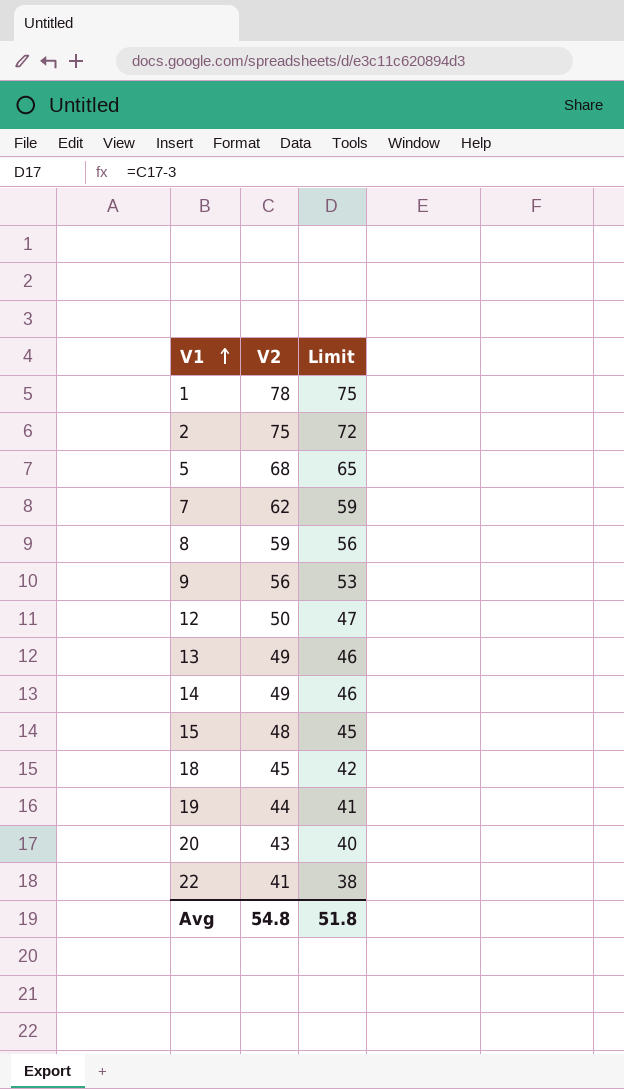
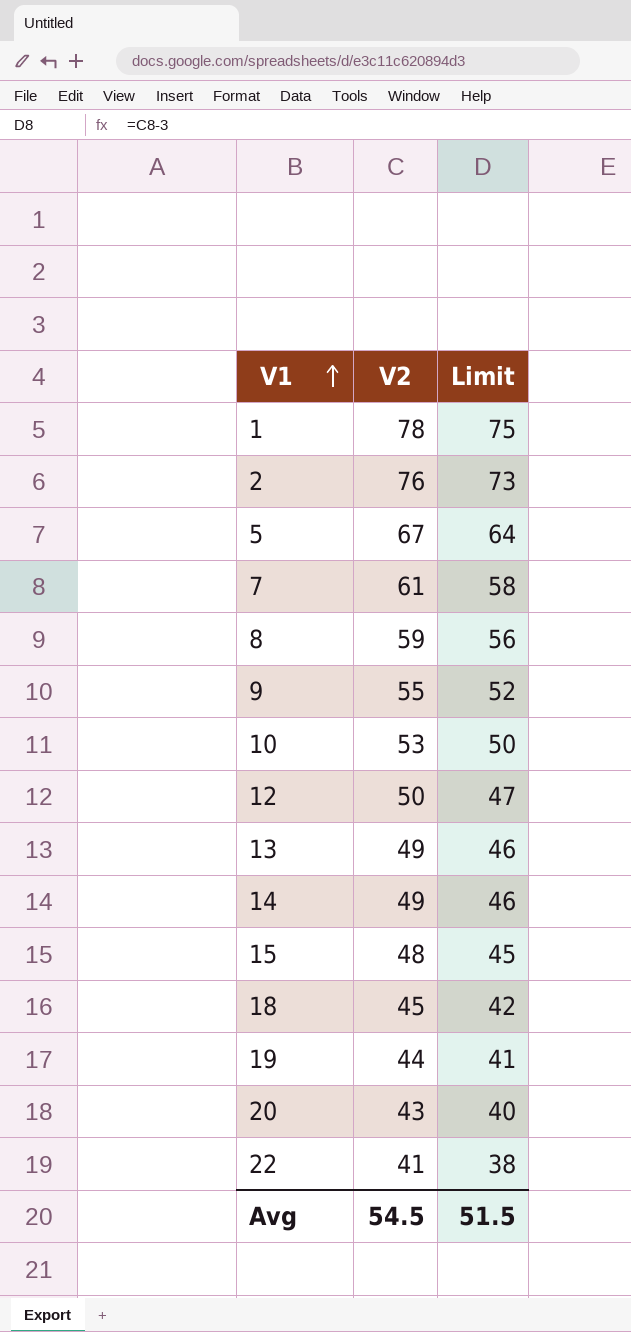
2 | V2: 75 -> 76
2 | Limit: 72 -> 73
5 | V2: 68 -> 67
5 | Limit: 65 -> 64
7 | V2: 62 -> 61
7 | Limit: 59 -> 58
9 | V2: 56 -> 55
9 | Limit: 53 -> 52
row 10: none -> 53 | 50
Avg | V2: 54.8 -> 54.5
Avg | Limit: 51.8 -> 51.5

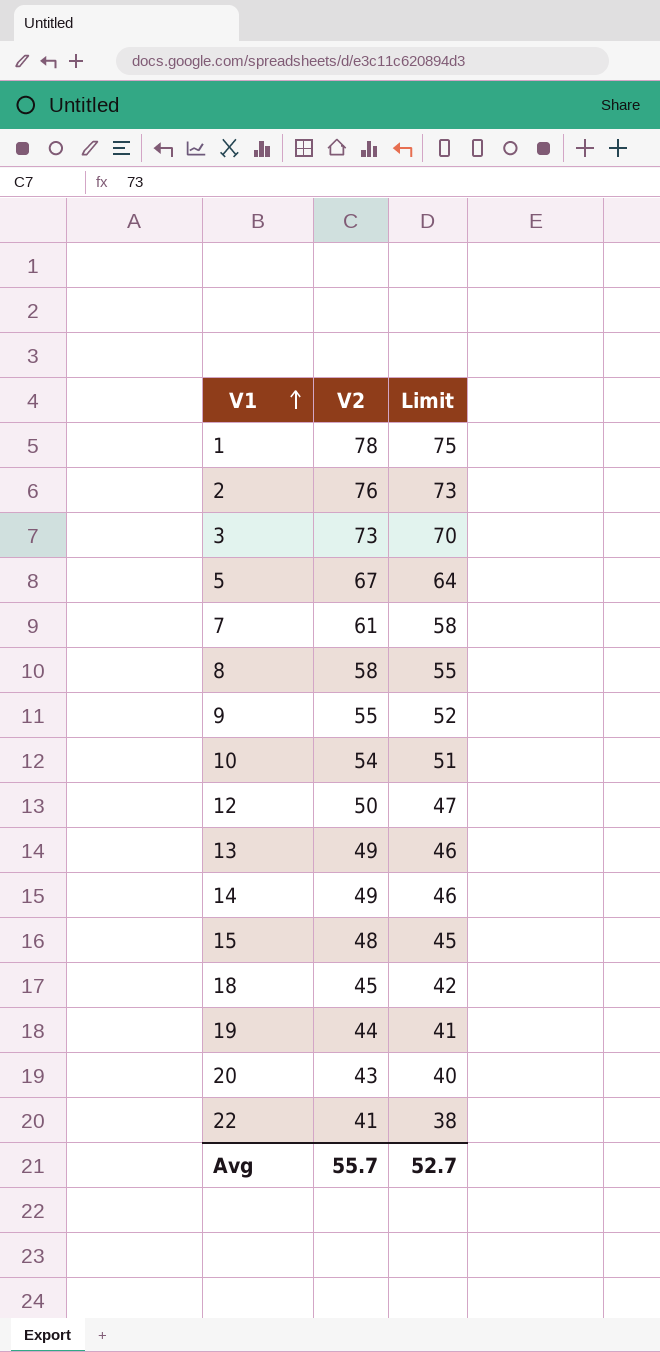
row 3: none -> 73 | 70
8 | V2: 59 -> 58
8 | Limit: 56 -> 55
10 | V2: 53 -> 54
10 | Limit: 50 -> 51
Avg | V2: 54.5 -> 55.7
Avg | Limit: 51.5 -> 52.7

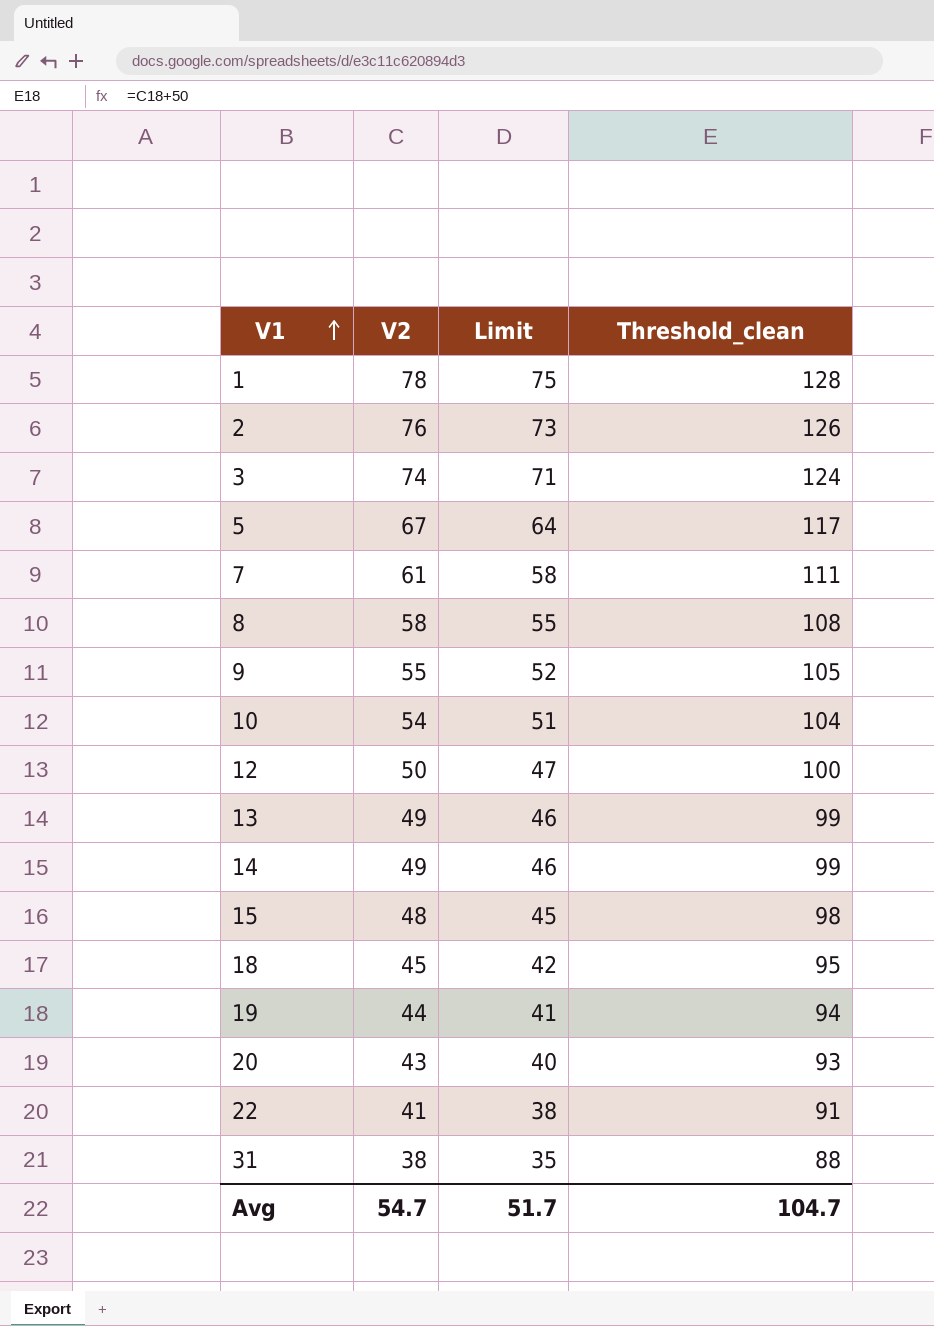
column Threshold_clean | formula: none -> [V2] + 50
3 | V2: 73 -> 74
3 | Limit: 70 -> 71
row 31: none -> 38 | 35 | 88
Avg | V2: 55.7 -> 54.7
Avg | Limit: 52.7 -> 51.7

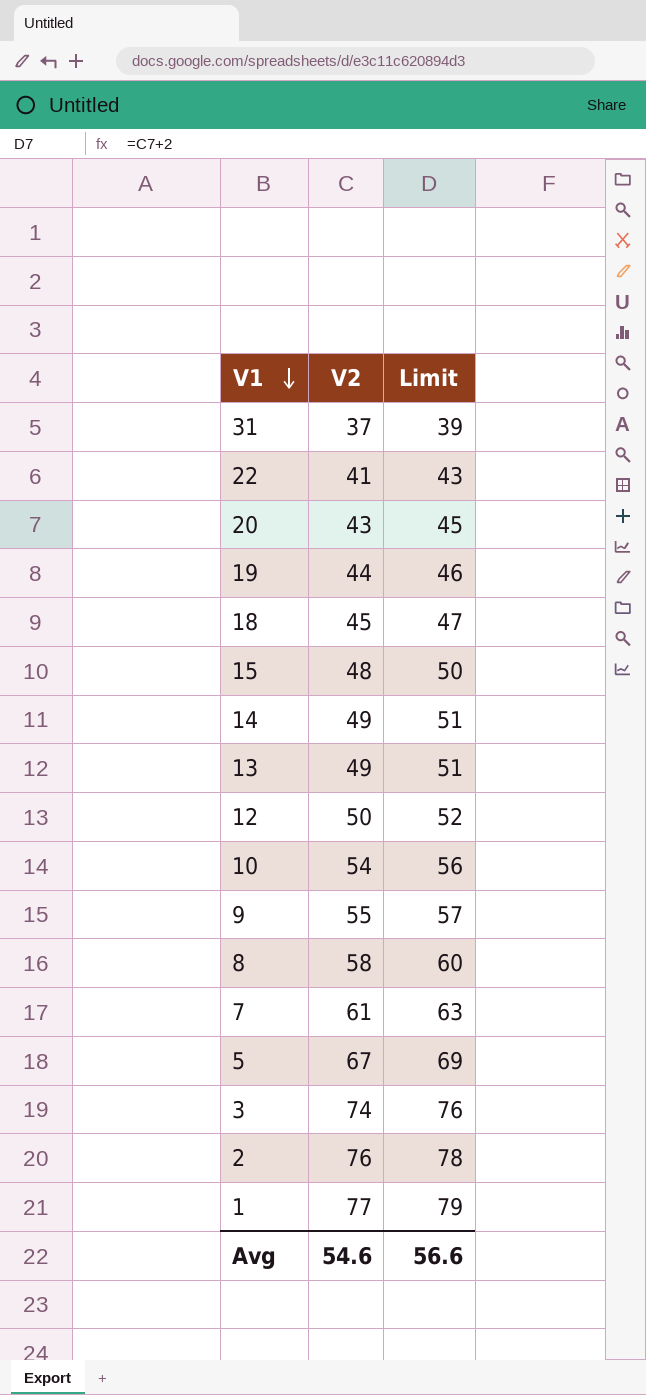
row order: V1 ascending -> V1 descending
column Threshold_clean | formula: [V2] + 50 -> none
column Limit | formula: [V2] - 3 -> [V2] + 2
31 | V2: 38 -> 37
1 | V2: 78 -> 77
Avg | V2: 54.7 -> 54.6
Avg | Limit: 51.7 -> 56.6

